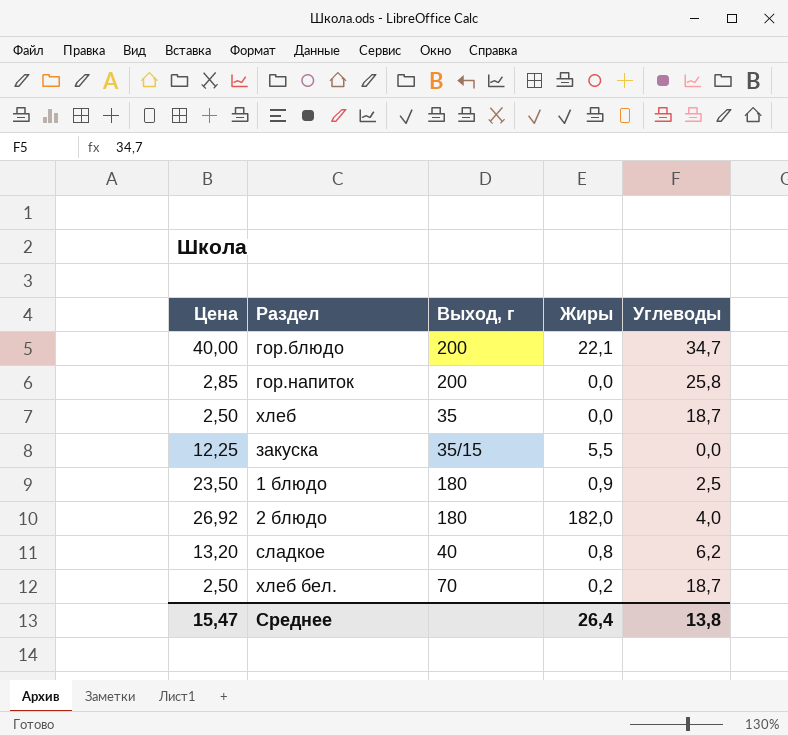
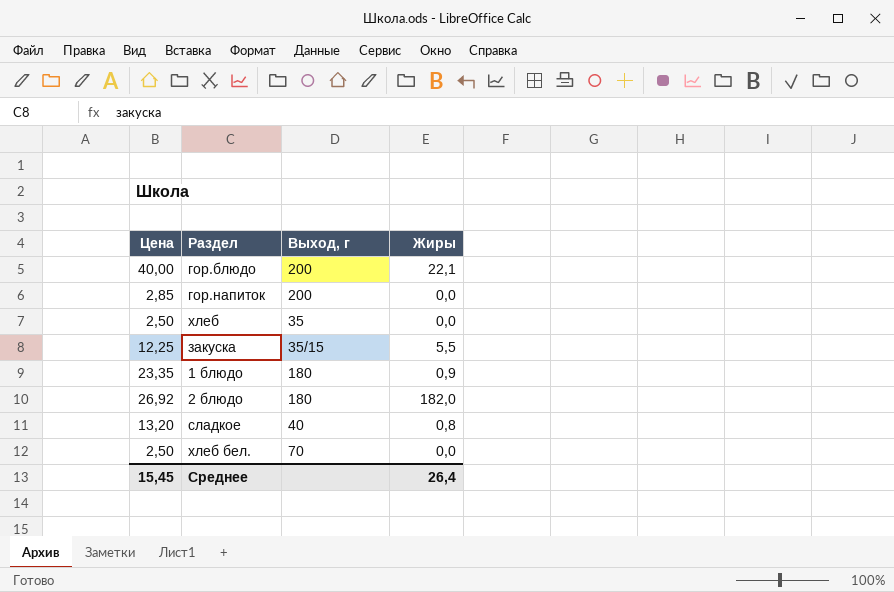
column Углеводы | position: 5 -> none
1 блюдо | Цена: 23,50 -> 23,35
хлеб бел. | Жиры: 0,2 -> 0,0
Среднее | Цена: 15,47 -> 15,45

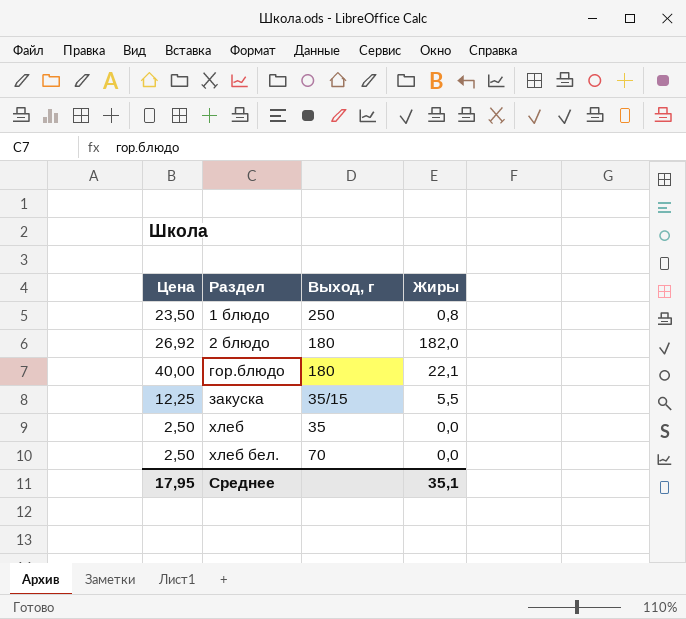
row order: none -> Раздел ascending
row гор.напиток: 2,85 | 200 | 0,0 -> none
row сладкое: 13,20 | 40 | 0,8 -> none
1 блюдо | Цена: 23,35 -> 23,50
1 блюдо | Выход, г: 180 -> 250
1 блюдо | Жиры: 0,9 -> 0,8
гор.блюдо | Выход, г: 200 -> 180
Среднее | Цена: 15,45 -> 17,95
Среднее | Жиры: 26,4 -> 35,1

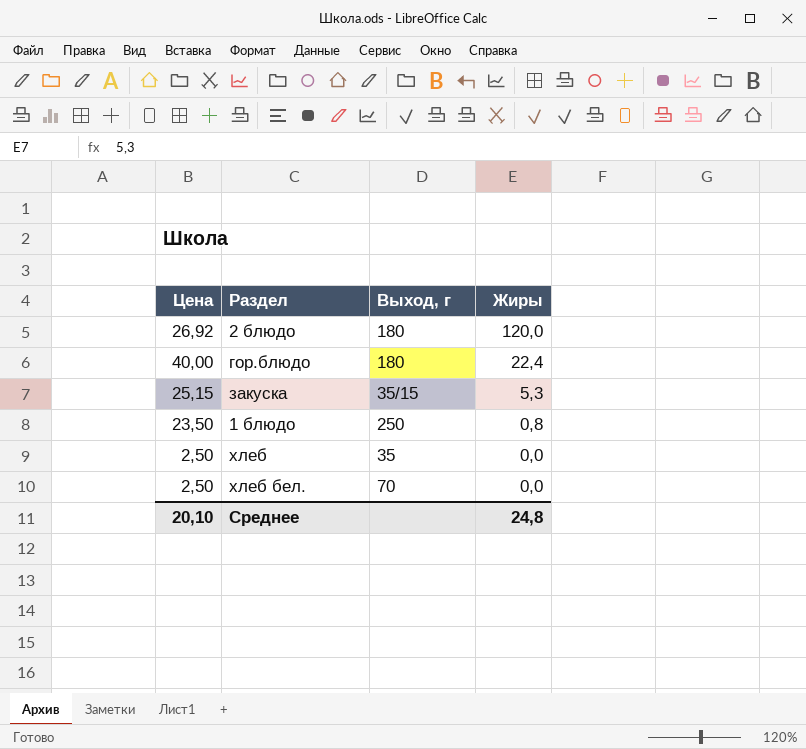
row order: Раздел ascending -> Жиры descending
2 блюдо | Жиры: 182,0 -> 120,0
гор.блюдо | Жиры: 22,1 -> 22,4
закуска | Цена: 12,25 -> 25,15
закуска | Жиры: 5,5 -> 5,3
Среднее | Цена: 17,95 -> 20,10
Среднее | Жиры: 35,1 -> 24,8

